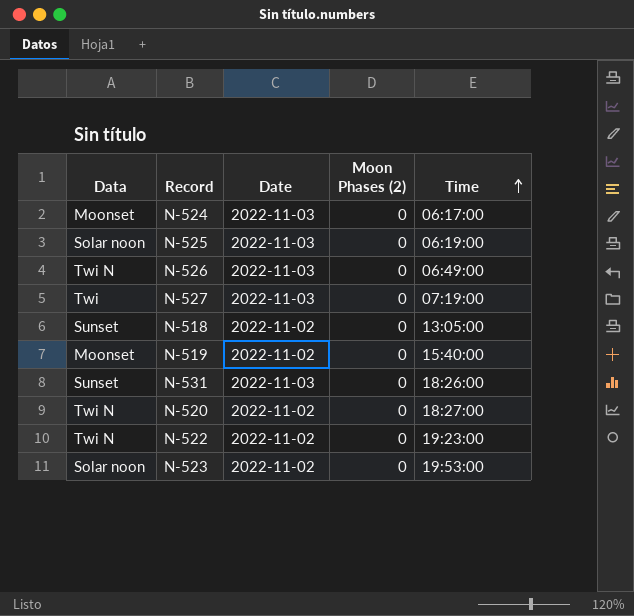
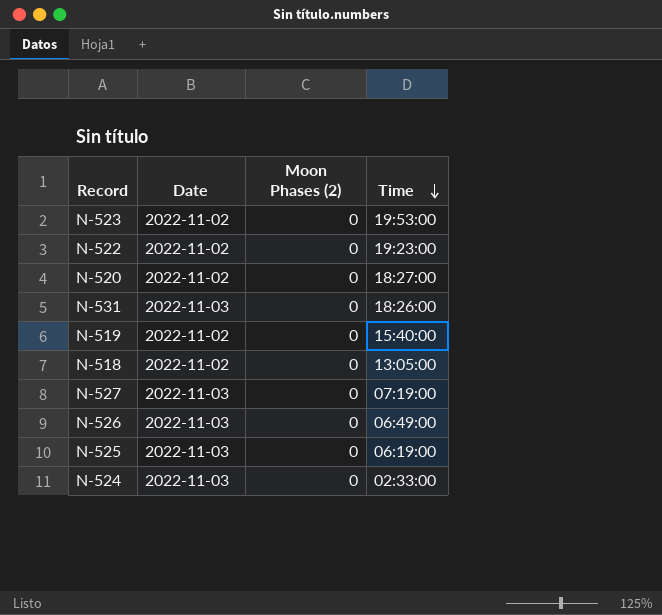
row order: Time ascending -> Time descending
column Data | position: 1 -> none
N-524 | Time: 06:17:00 -> 02:33:00

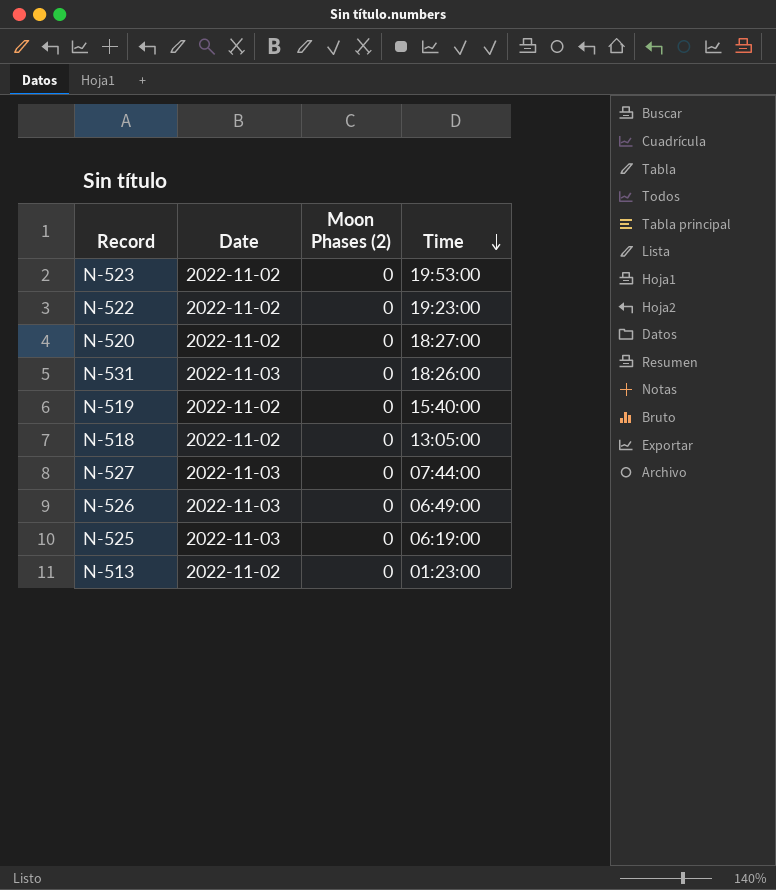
row N-524: 2022-11-03 | 0 | 02:33:00 -> none
N-527 | Time: 07:19:00 -> 07:44:00
row N-513: none -> 2022-11-02 | 0 | 01:23:00

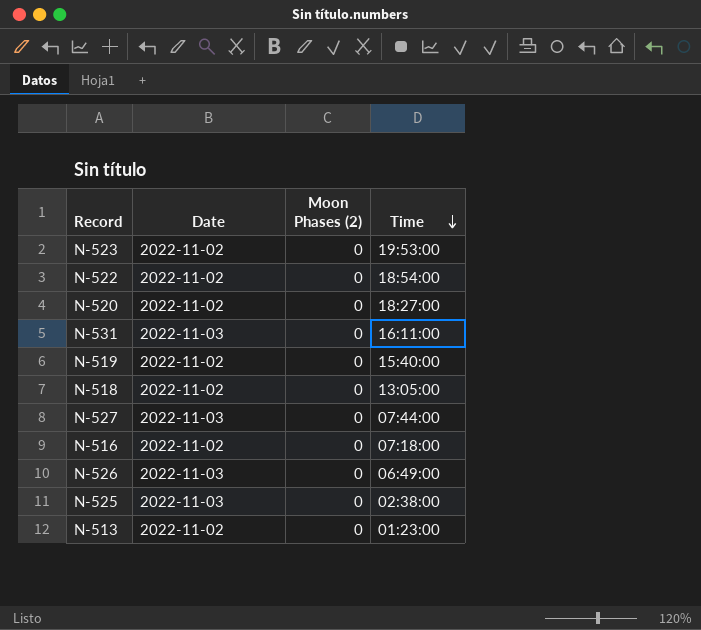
N-522 | Time: 19:23:00 -> 18:54:00
N-531 | Time: 18:26:00 -> 16:11:00
row N-516: none -> 2022-11-02 | 0 | 07:18:00
N-525 | Time: 06:19:00 -> 02:38:00

